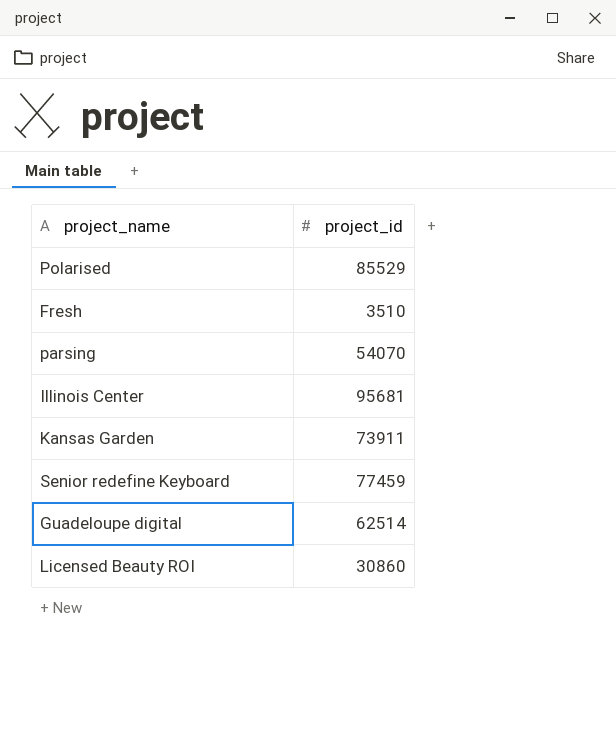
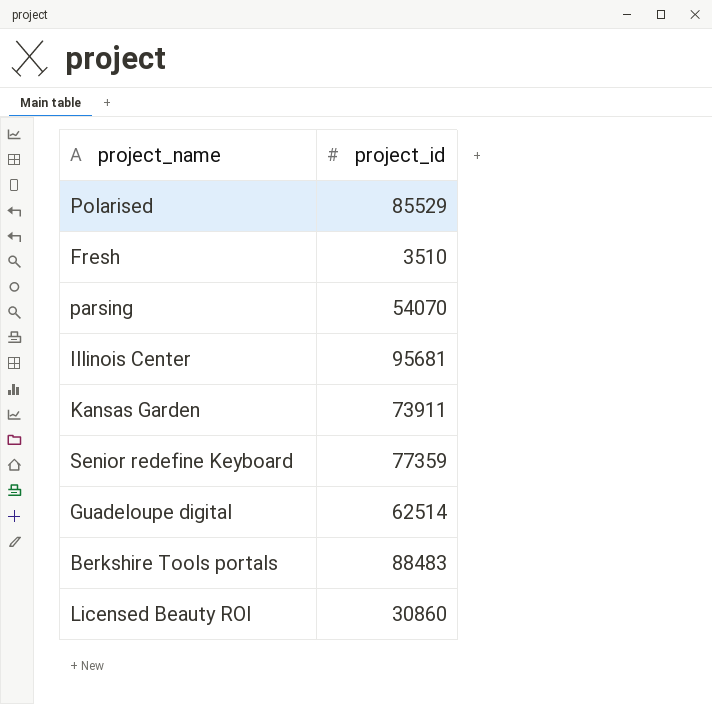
Senior redefine Keyboard | project_id: 77459 -> 77359
row Berkshire Tools portals: none -> 88483

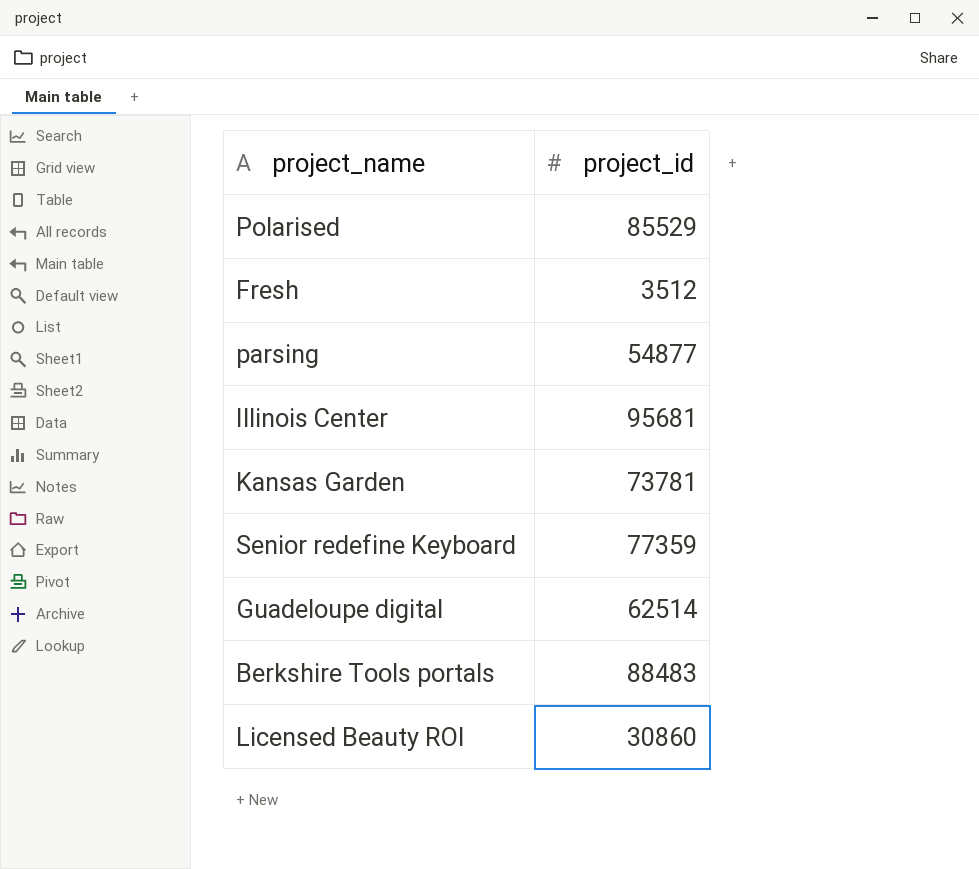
Fresh | project_id: 3510 -> 3512
parsing | project_id: 54070 -> 54877
Kansas Garden | project_id: 73911 -> 73781

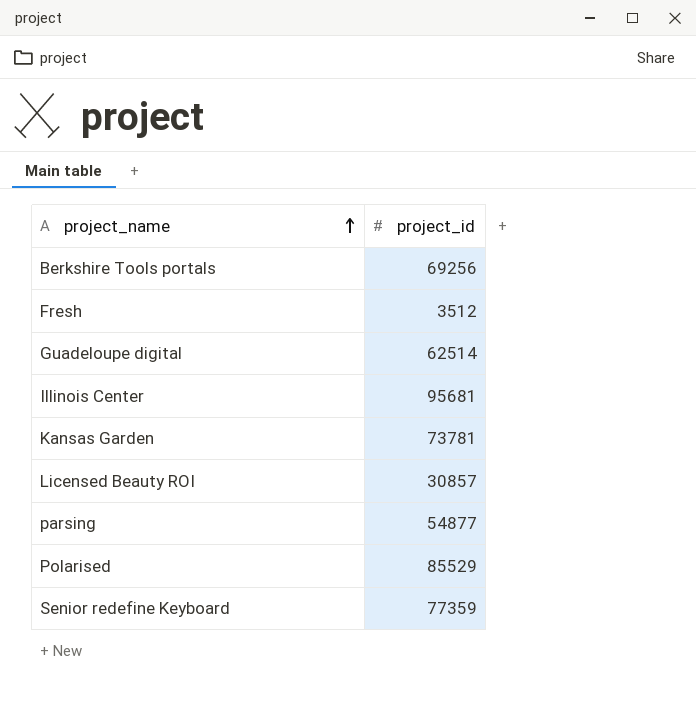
row order: none -> project_name ascending
Berkshire Tools portals | project_id: 88483 -> 69256
Licensed Beauty ROI | project_id: 30860 -> 30857

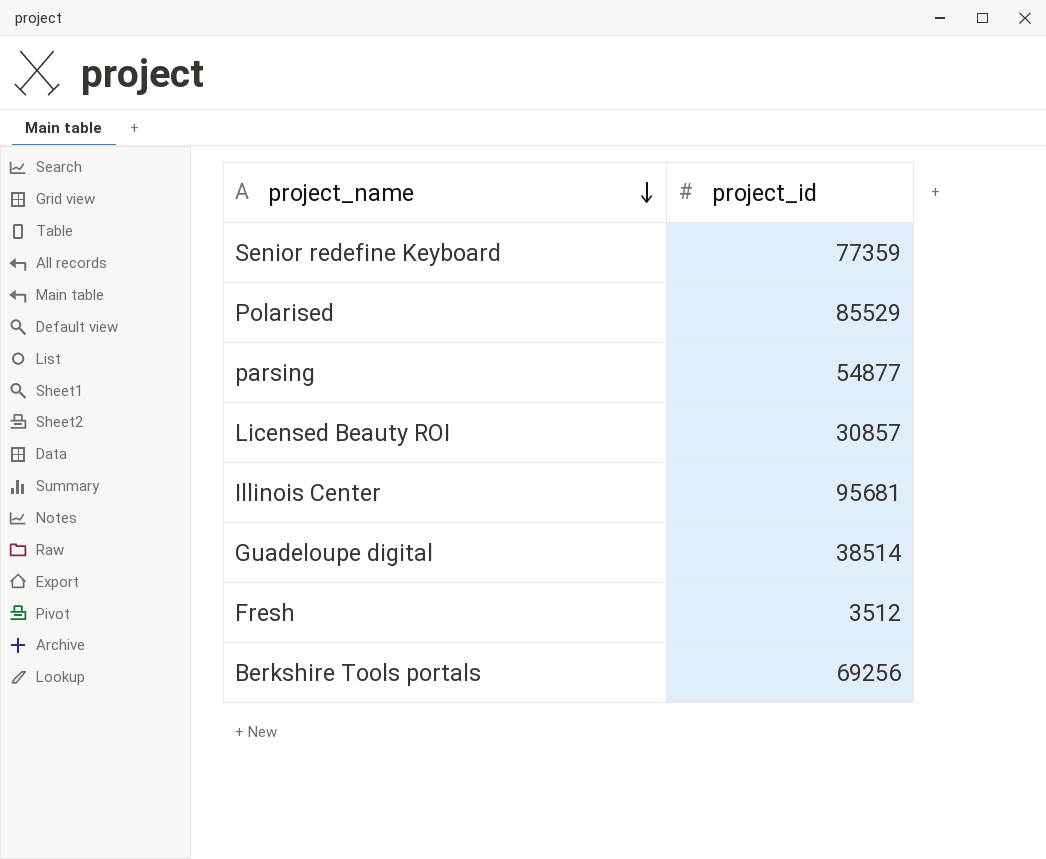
row order: project_name ascending -> project_name descending
row Kansas Garden: 73781 -> none
Guadeloupe digital | project_id: 62514 -> 38514

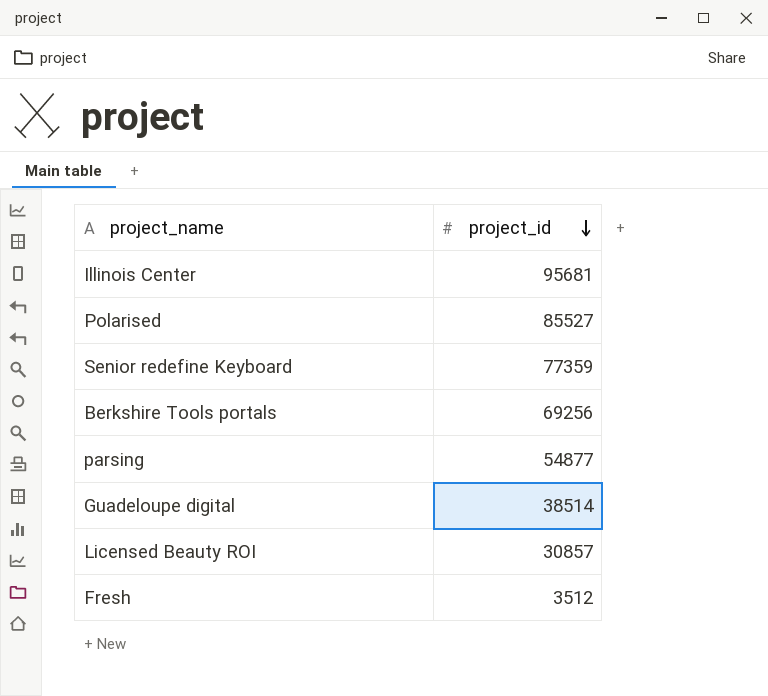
row order: project_name descending -> project_id descending
Polarised | project_id: 85529 -> 85527

